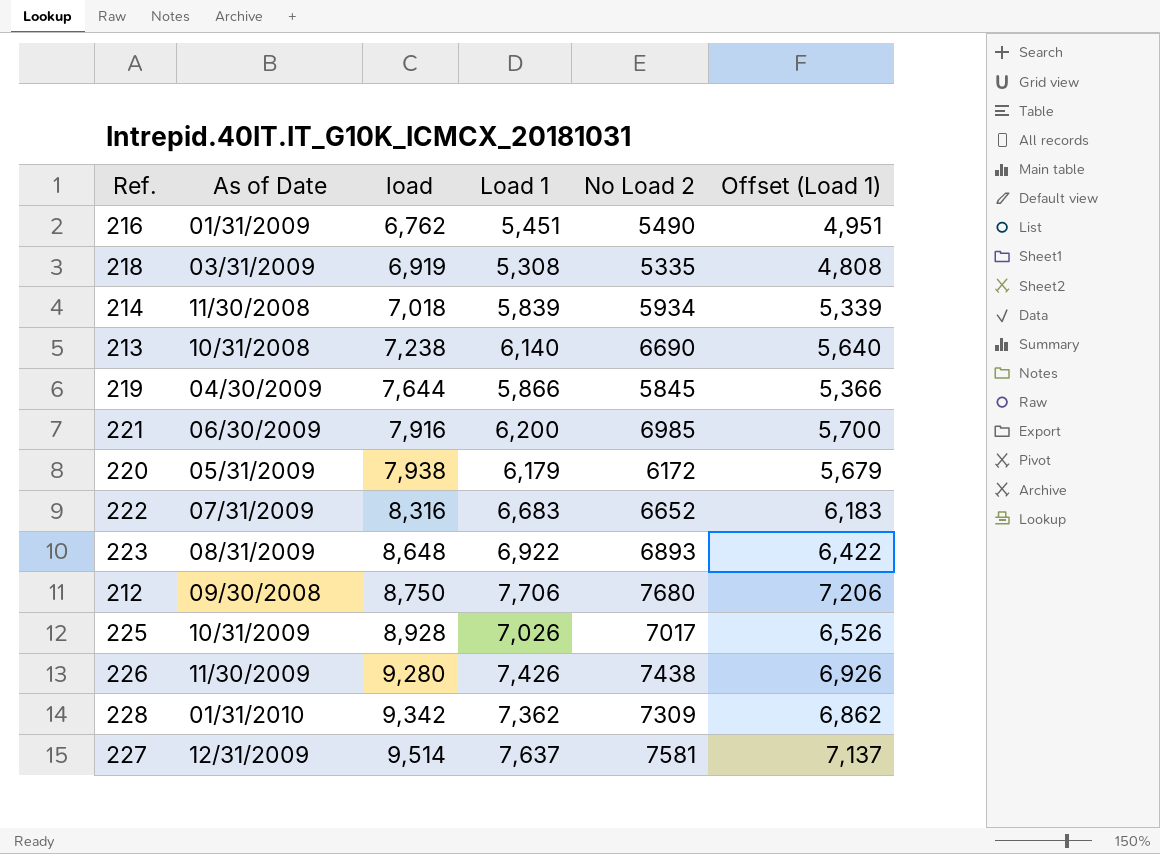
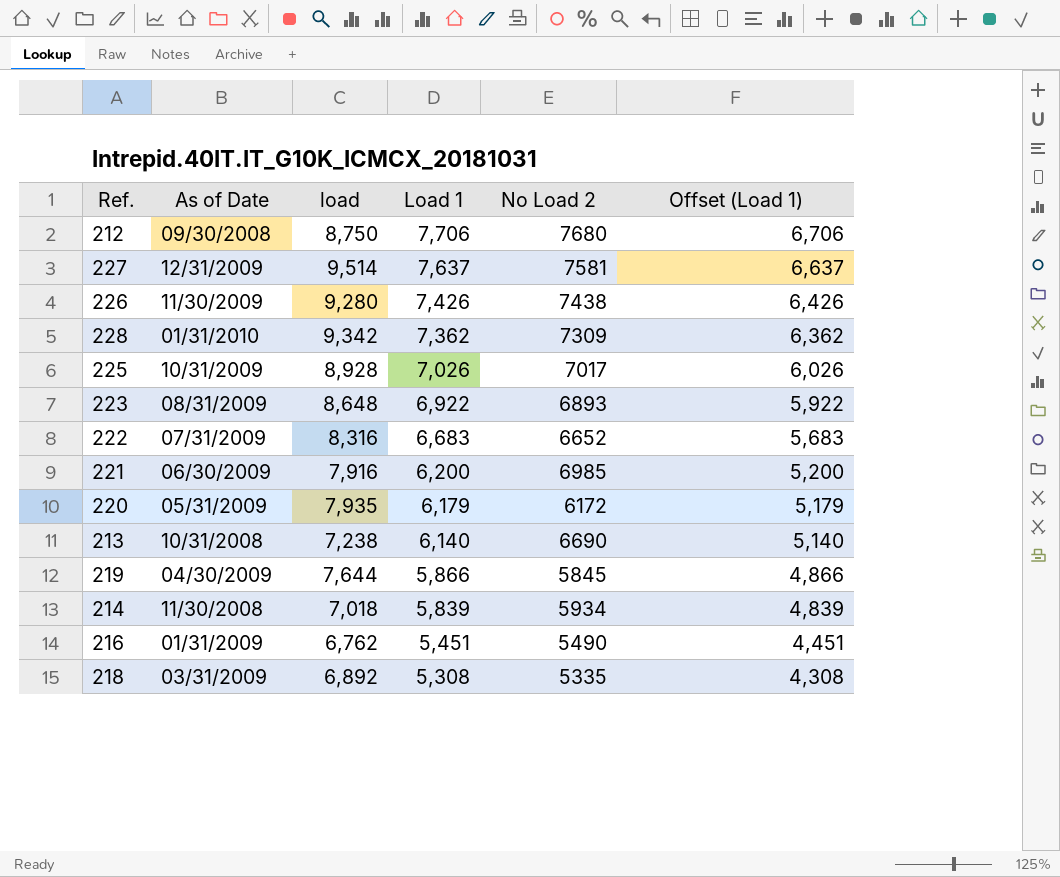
row order: load ascending -> Load 1 descending
column Offset (Load 1) | formula: [Load 1] - 500 -> [Load 1] - 1000
220 | load: 7,938 -> 7,935
218 | load: 6,919 -> 6,892

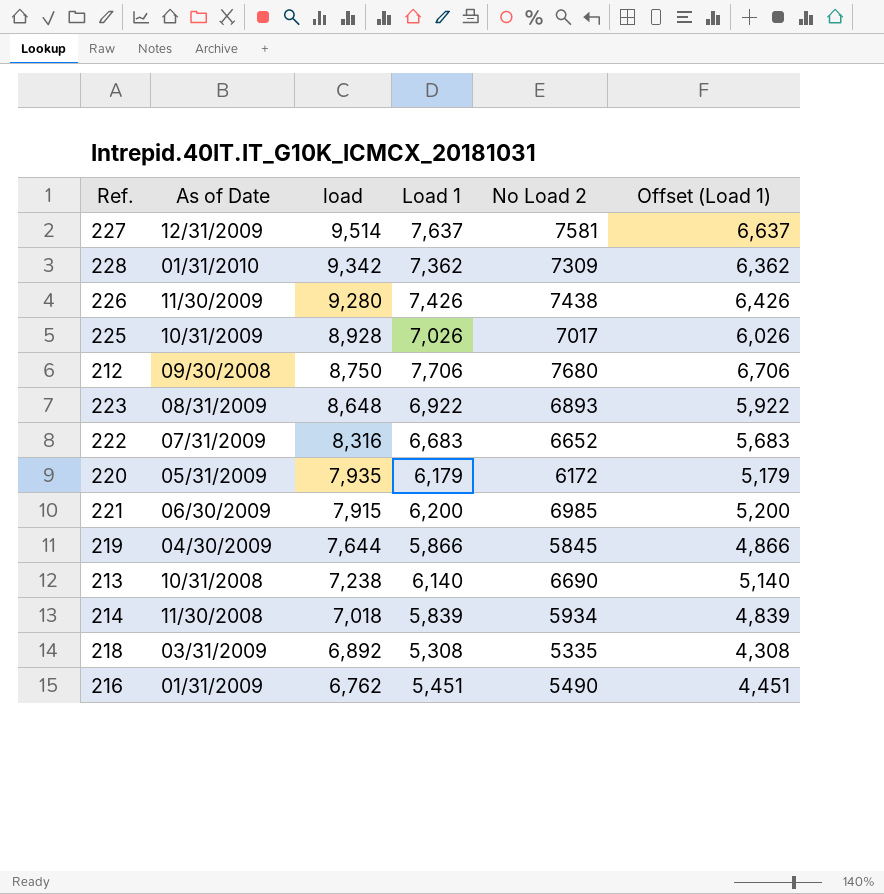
row order: Load 1 descending -> load descending
221 | load: 7,916 -> 7,915

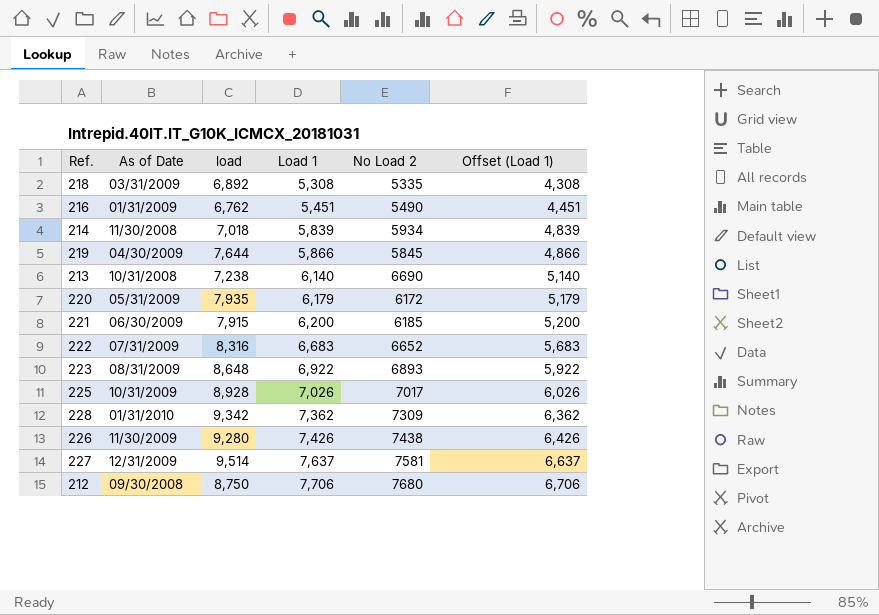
row order: load descending -> Load 1 ascending
221 | No Load 2: 6985 -> 6185

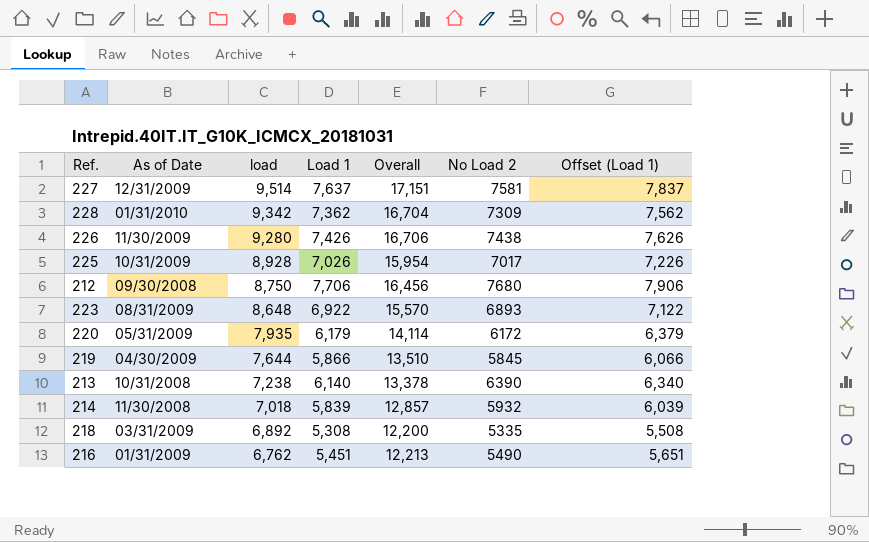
row order: Load 1 ascending -> load descending
column Overall | formula: none -> [load] + [Load 1]
column Offset (Load 1) | formula: [Load 1] - 1000 -> [Load 1] + 200
row 221: 06/30/2009 | 7,915 | 6,200 | 6185 | 5,200 -> none
row 222: 07/31/2009 | 8,316 | 6,683 | 6652 | 5,683 -> none
213 | No Load 2: 6690 -> 6390
214 | No Load 2: 5934 -> 5932

